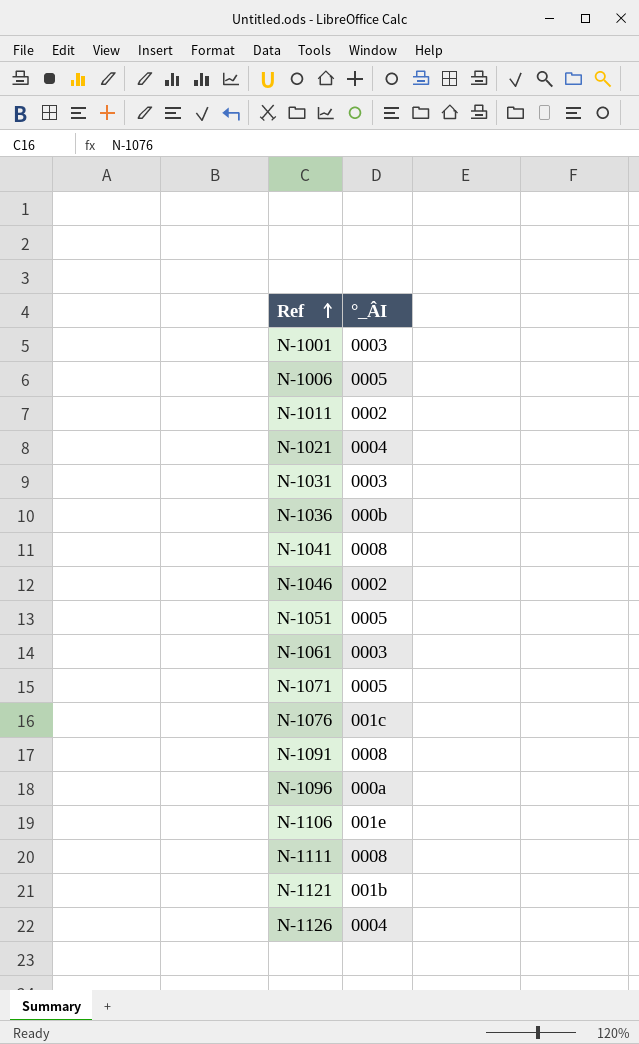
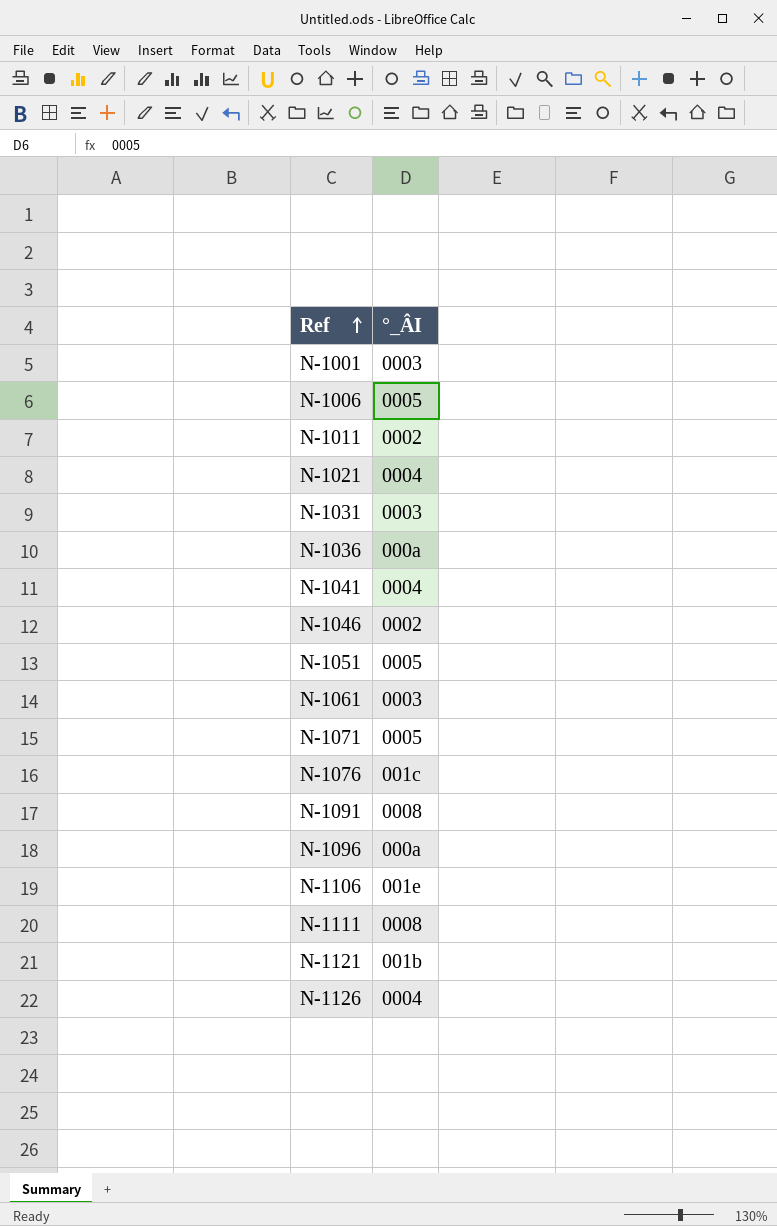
N-1036 | °_ÂI: 000b -> 000a
N-1041 | °_ÂI: 0008 -> 0004

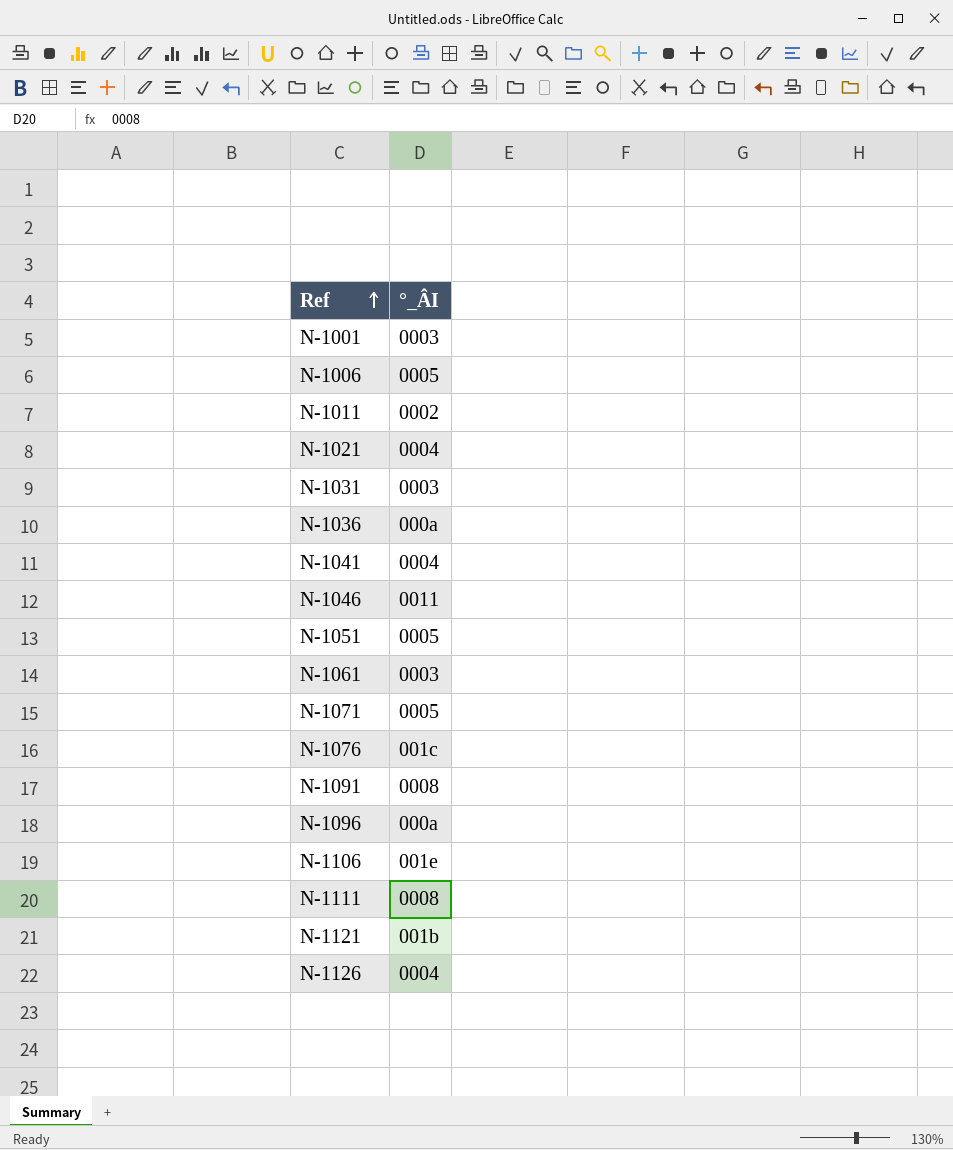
N-1046 | °_ÂI: 0002 -> 0011

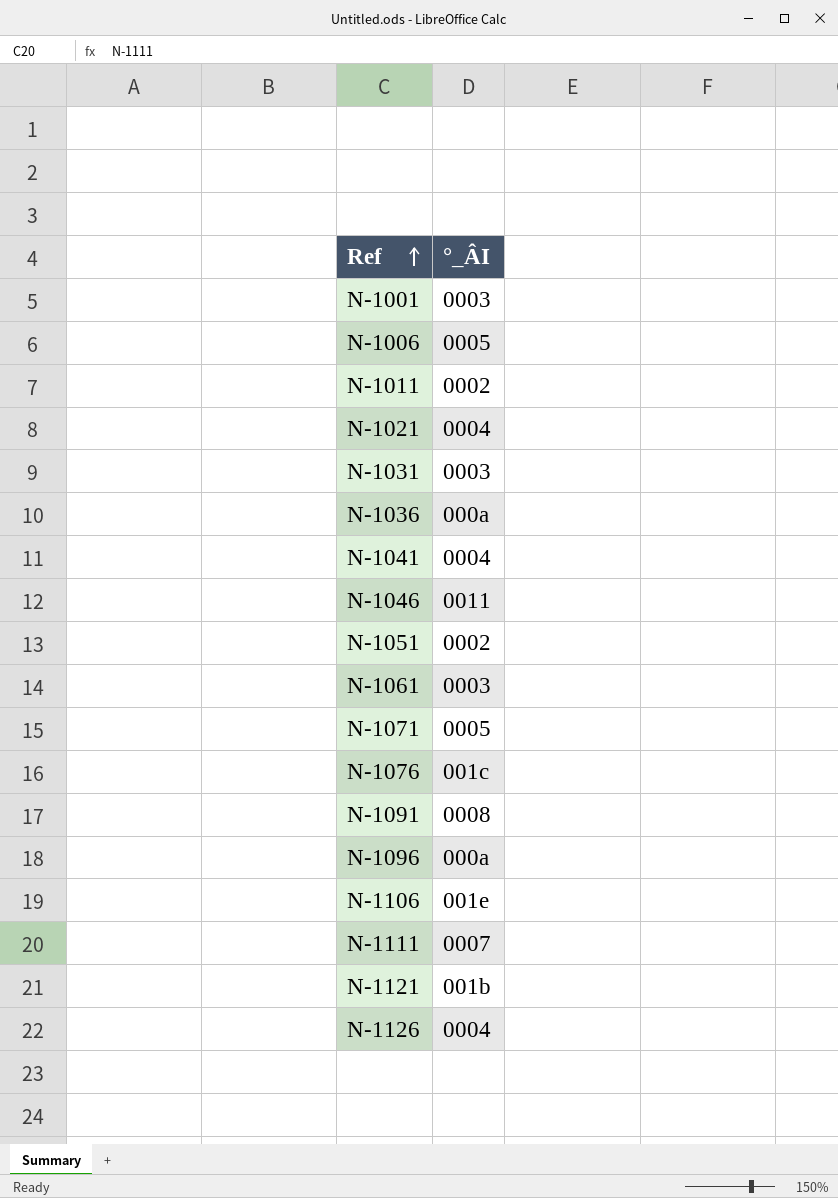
N-1051 | °_ÂI: 0005 -> 0002
N-1111 | °_ÂI: 0008 -> 0007

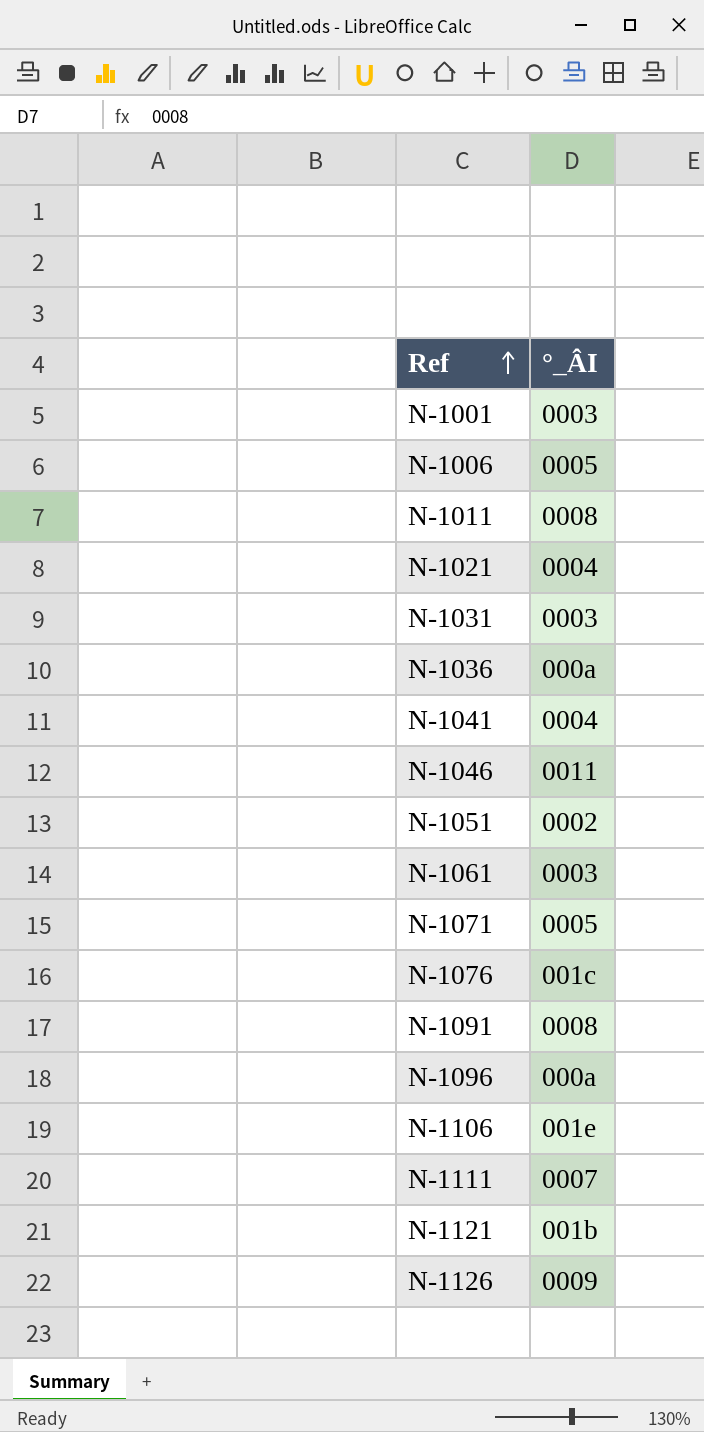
N-1011 | °_ÂI: 0002 -> 0008
N-1126 | °_ÂI: 0004 -> 0009

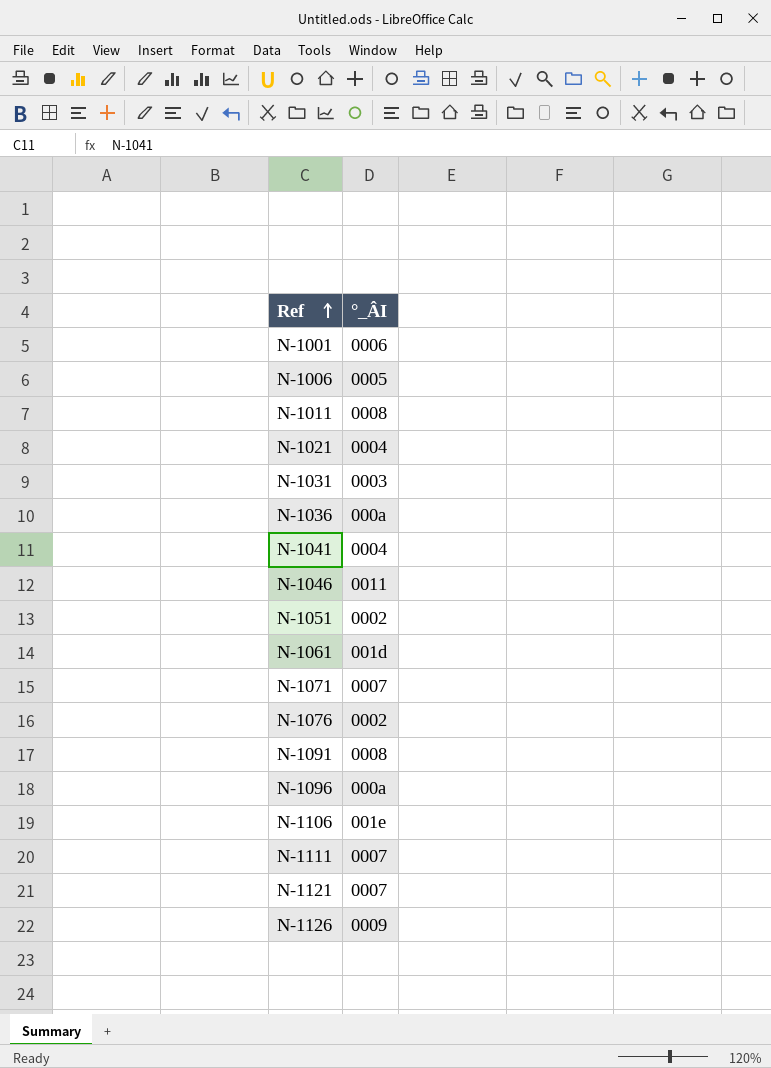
N-1001 | °_ÂI: 0003 -> 0006
N-1061 | °_ÂI: 0003 -> 001d
N-1071 | °_ÂI: 0005 -> 0007
N-1076 | °_ÂI: 001c -> 0002
N-1121 | °_ÂI: 001b -> 0007

